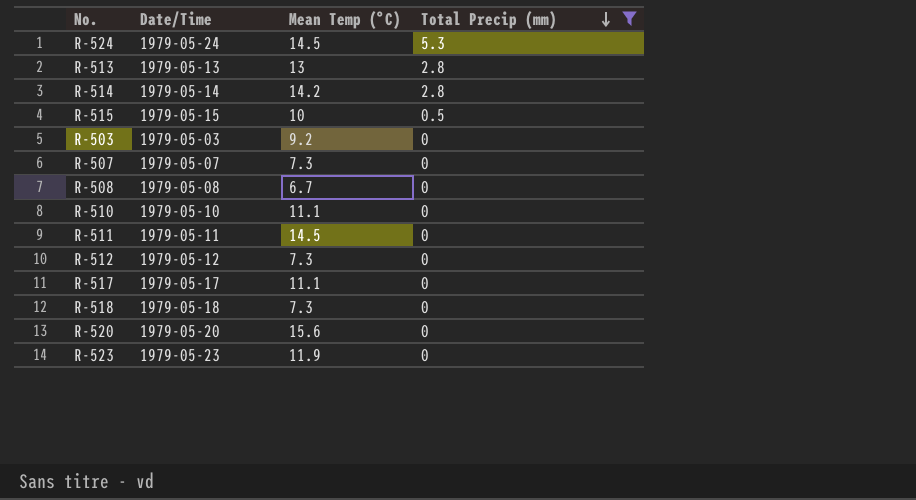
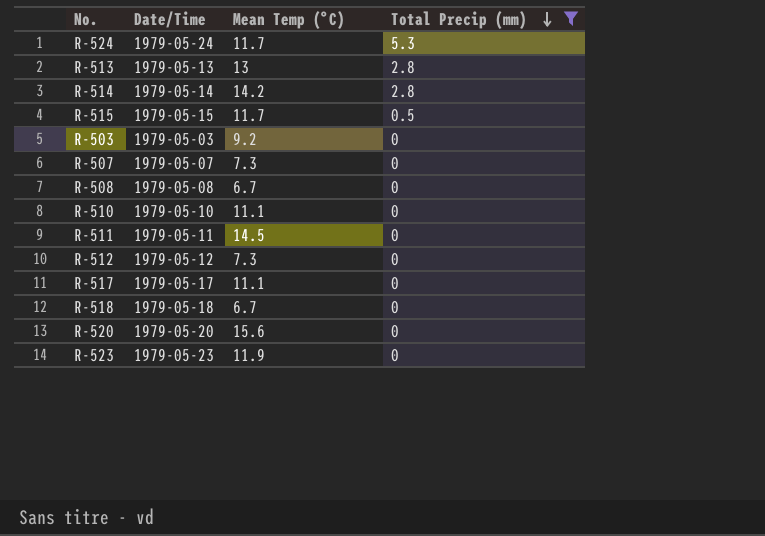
R-524 | Mean Temp (°C): 14.5 -> 11.7
R-515 | Mean Temp (°C): 10 -> 11.7
R-518 | Mean Temp (°C): 7.3 -> 6.7

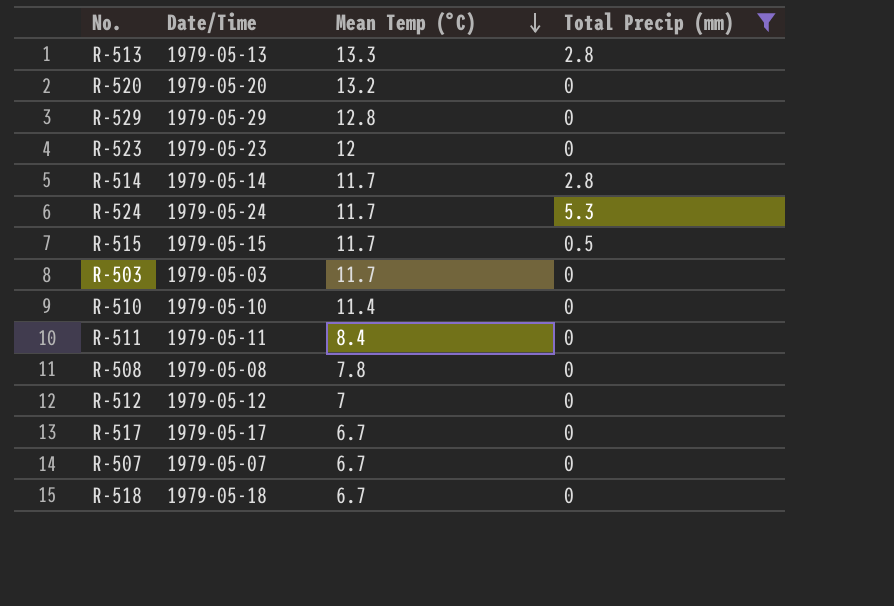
row order: Total Precip (mm) descending -> Mean Temp (°C) descending
R-513 | Mean Temp (°C): 13 -> 13.3
R-520 | Mean Temp (°C): 15.6 -> 13.2
row R-529: none -> 1979-05-29 | 12.8 | 0
R-523 | Mean Temp (°C): 11.9 -> 12
R-514 | Mean Temp (°C): 14.2 -> 11.7
R-503 | Mean Temp (°C): 9.2 -> 11.7
R-510 | Mean Temp (°C): 11.1 -> 11.4
R-511 | Mean Temp (°C): 14.5 -> 8.4
R-508 | Mean Temp (°C): 6.7 -> 7.8
R-512 | Mean Temp (°C): 7.3 -> 7
R-517 | Mean Temp (°C): 11.1 -> 6.7
R-507 | Mean Temp (°C): 7.3 -> 6.7

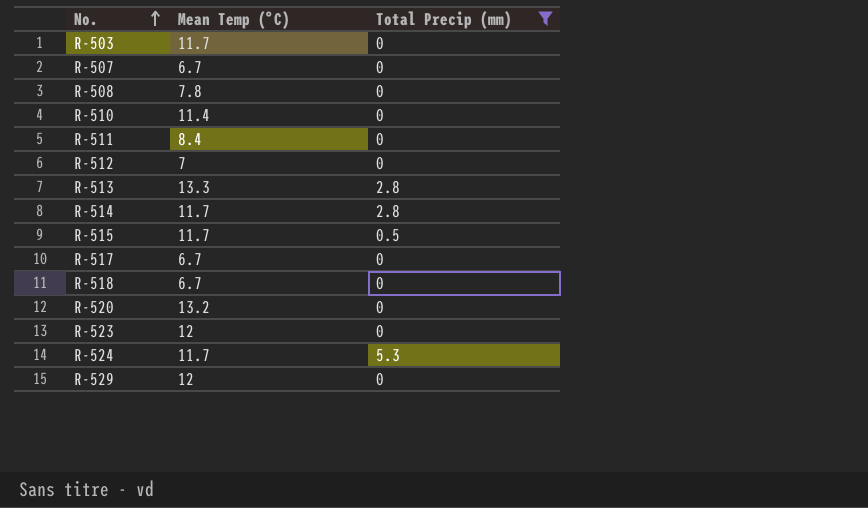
row order: Mean Temp (°C) descending -> No. ascending
column Date/Time | position: 2 -> none
R-529 | Mean Temp (°C): 12.8 -> 12

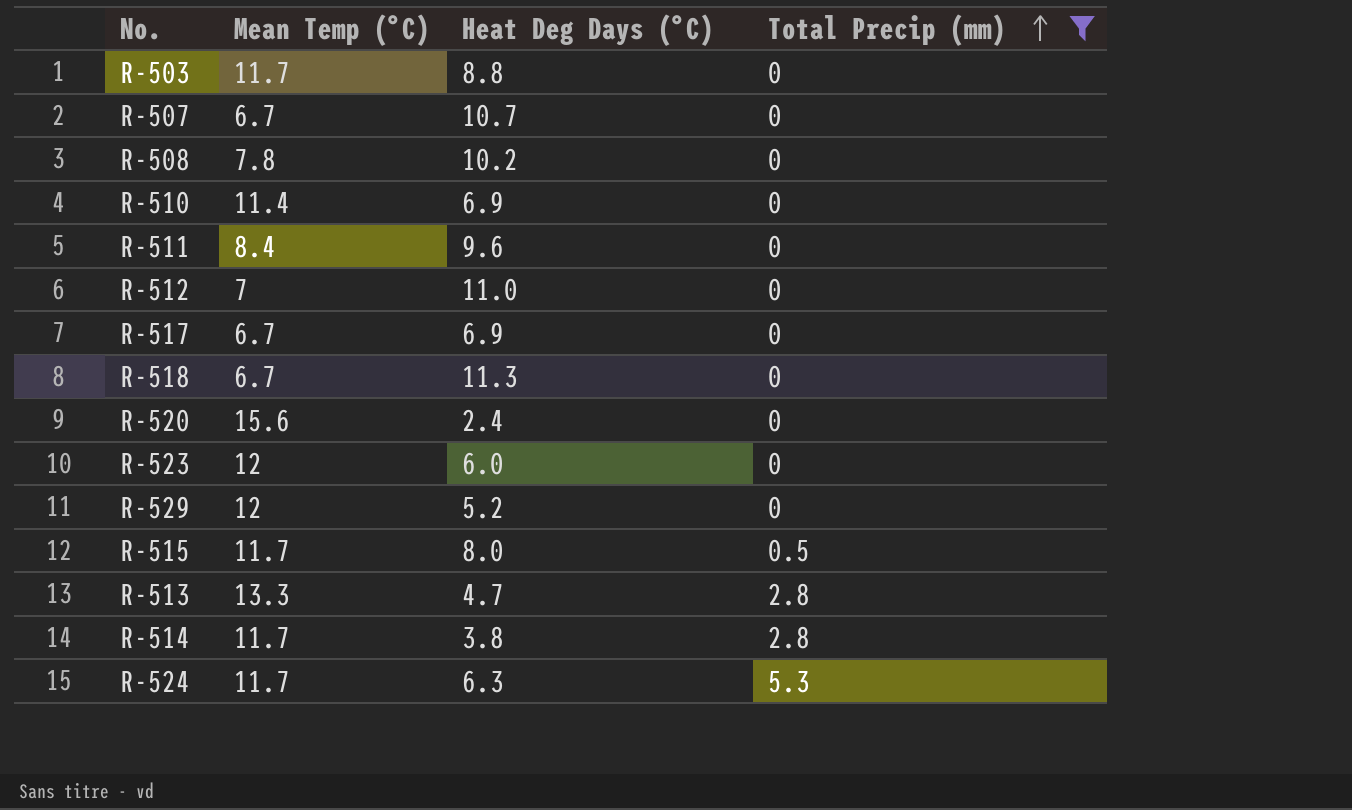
row order: No. ascending -> Total Precip (mm) ascending
column Heat Deg Days (°C) | position: none -> 3
R-520 | Mean Temp (°C): 13.2 -> 15.6

